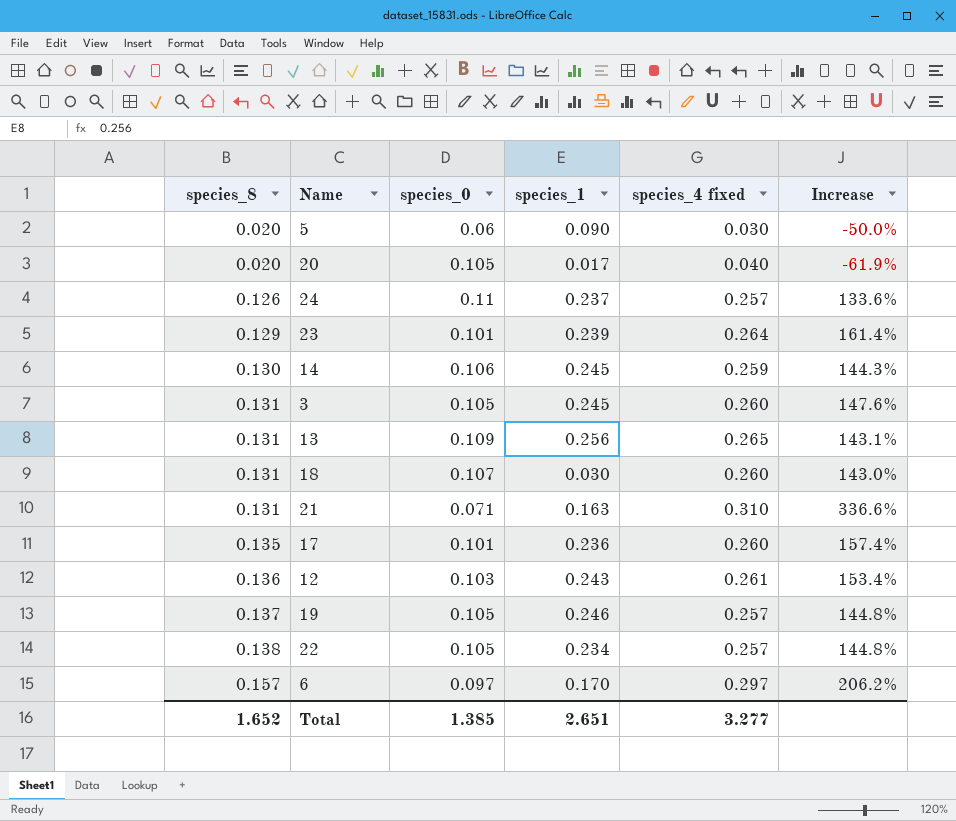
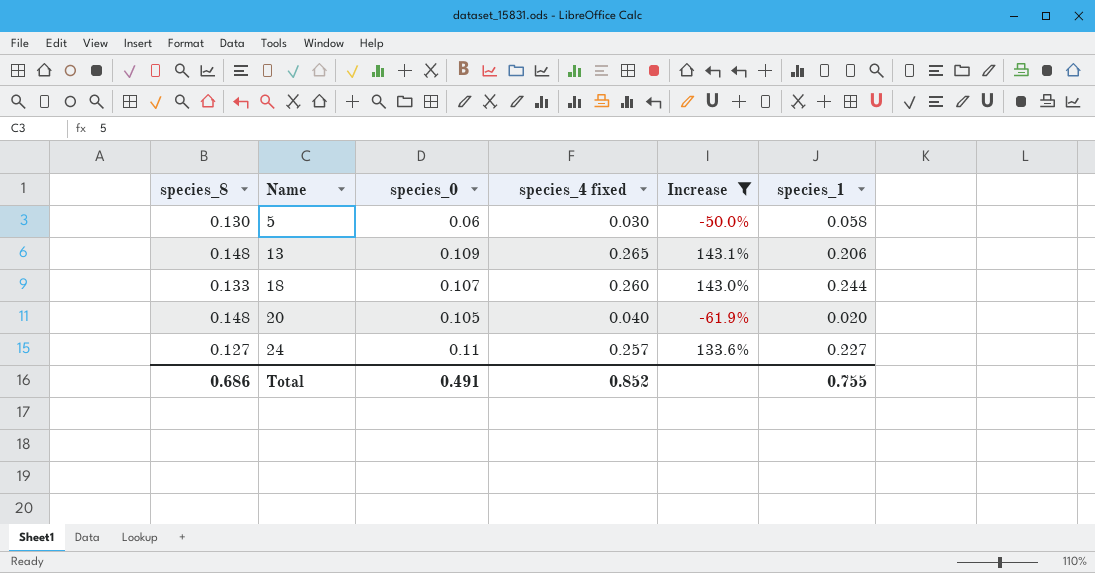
filter: none -> Increase <= 143.1%
row order: species_8 ascending -> Name ascending
column species_1 | position: 4 -> 6
5 | species_8: 0.020 -> 0.130
5 | species_1: 0.090 -> 0.058
13 | species_8: 0.131 -> 0.148
13 | species_1: 0.256 -> 0.206
18 | species_8: 0.131 -> 0.133
18 | species_1: 0.030 -> 0.244
20 | species_8: 0.020 -> 0.148
20 | species_1: 0.017 -> 0.020
24 | species_8: 0.126 -> 0.127
24 | species_1: 0.237 -> 0.227
Total | species_8: 1.652 -> 0.686
Total | species_0: 1.385 -> 0.491
Total | species_4 fixed: 3.277 -> 0.852
Total | species_1: 2.651 -> 0.755

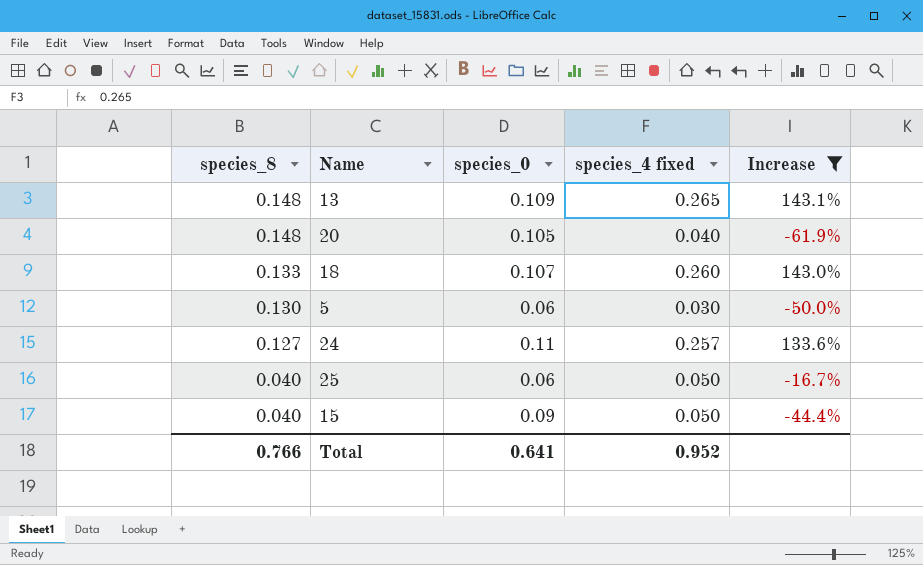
row order: Name ascending -> species_8 descending
column species_1 | position: 6 -> none
row 25: none -> 0.040 | 0.06 | 0.050 | -16.7%
row 15: none -> 0.040 | 0.09 | 0.050 | -44.4%
Total | species_8: 0.686 -> 0.766
Total | species_0: 0.491 -> 0.641
Total | species_4 fixed: 0.852 -> 0.952

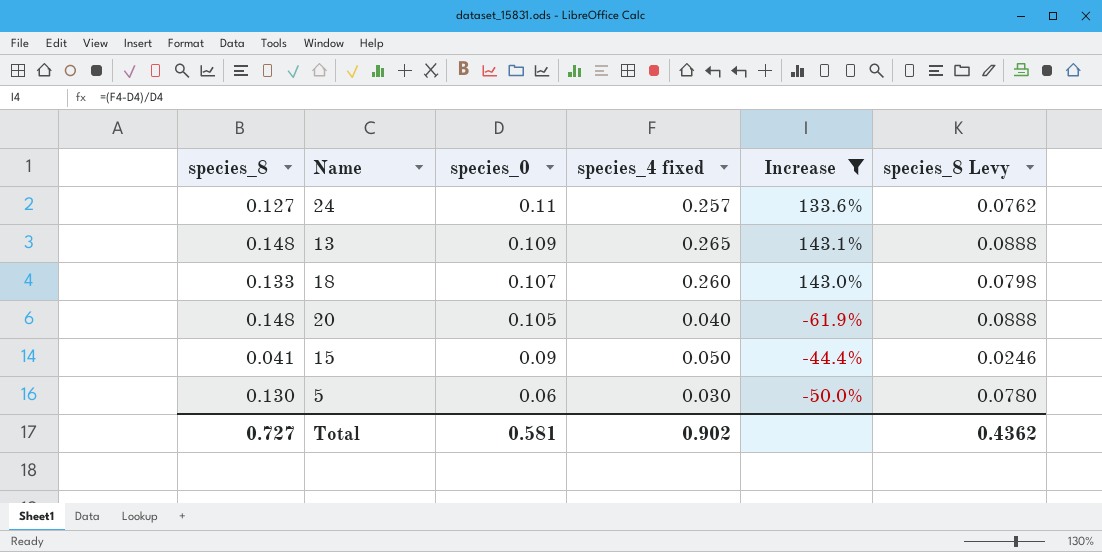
row order: species_8 descending -> species_0 descending
column species_8 Levy | formula: none -> [species_8] * 0.6
row 25: 0.040 | 0.06 | 0.050 | -16.7% -> none
15 | species_8: 0.040 -> 0.041
Total | species_8: 0.766 -> 0.727
Total | species_0: 0.641 -> 0.581
Total | species_4 fixed: 0.952 -> 0.902

